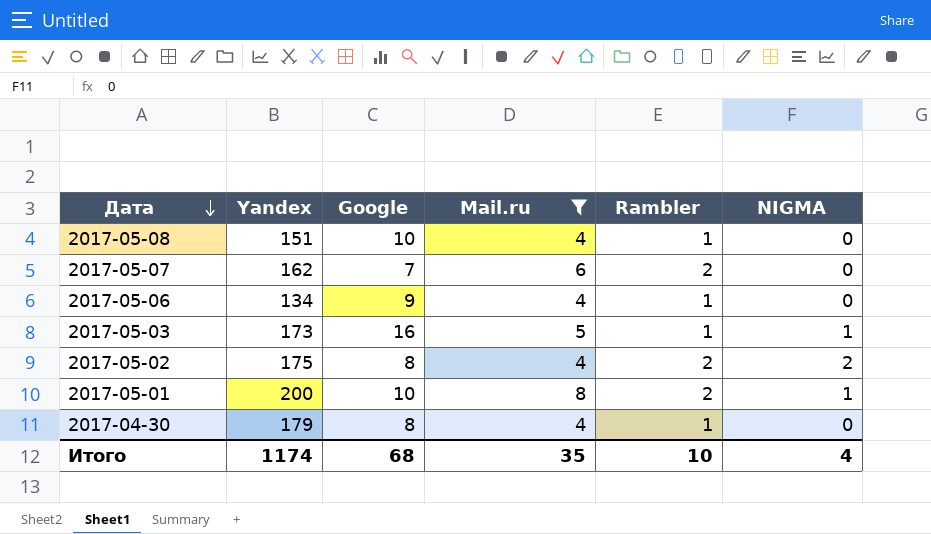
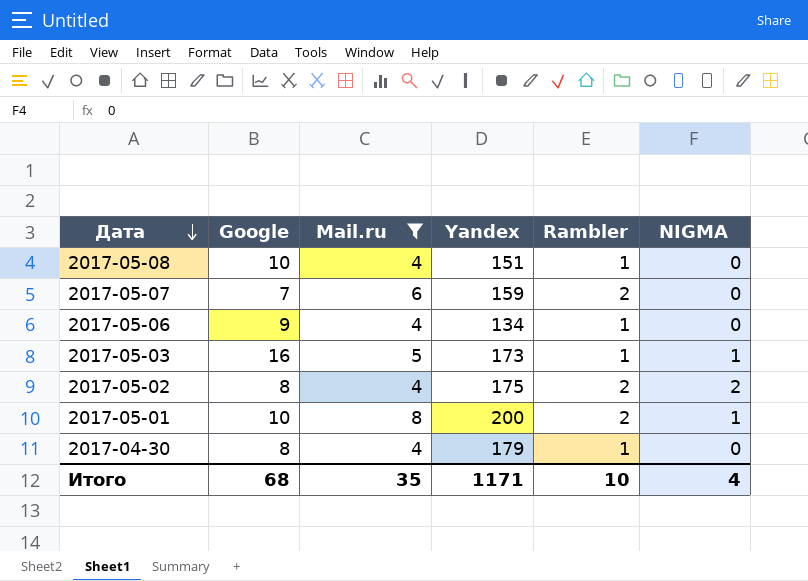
column Yandex | position: 2 -> 4
2017-05-07 | Yandex: 162 -> 159
Итого | Yandex: 1174 -> 1171

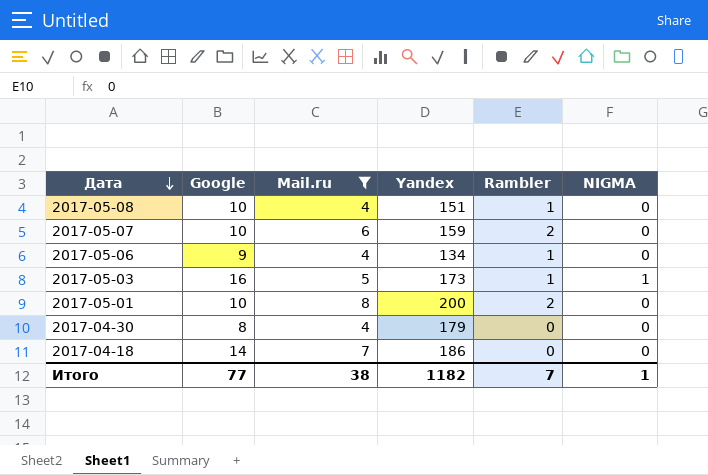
row 2017-05-02: 8 | 4 | 175 | 2 | 2 -> none
2017-05-07 | Google: 7 -> 10
2017-05-01 | NIGMA: 1 -> 0
2017-04-30 | Rambler: 1 -> 0
row 2017-04-18: none -> 14 | 7 | 186 | 0 | 0
Итого | Google: 68 -> 77
Итого | Mail.ru: 35 -> 38
Итого | Yandex: 1171 -> 1182
Итого | Rambler: 10 -> 7
Итого | NIGMA: 4 -> 1

